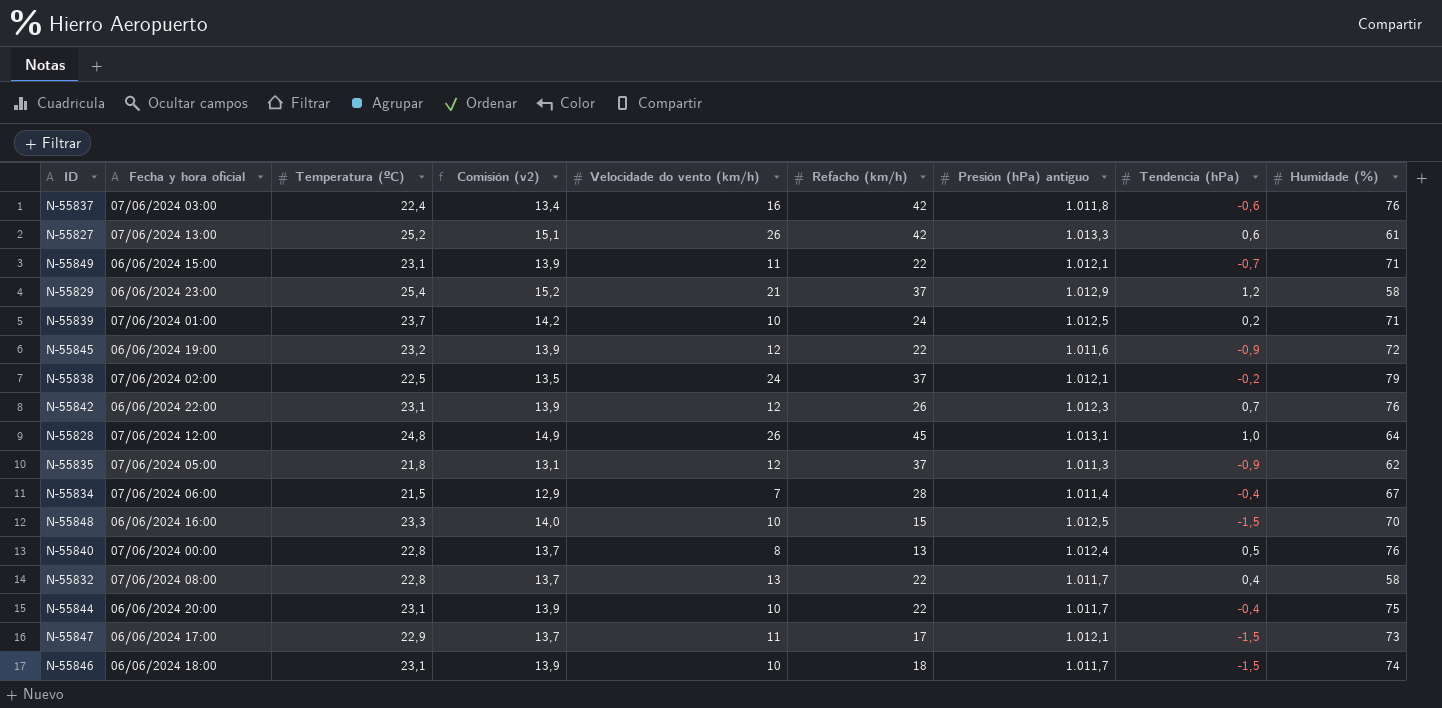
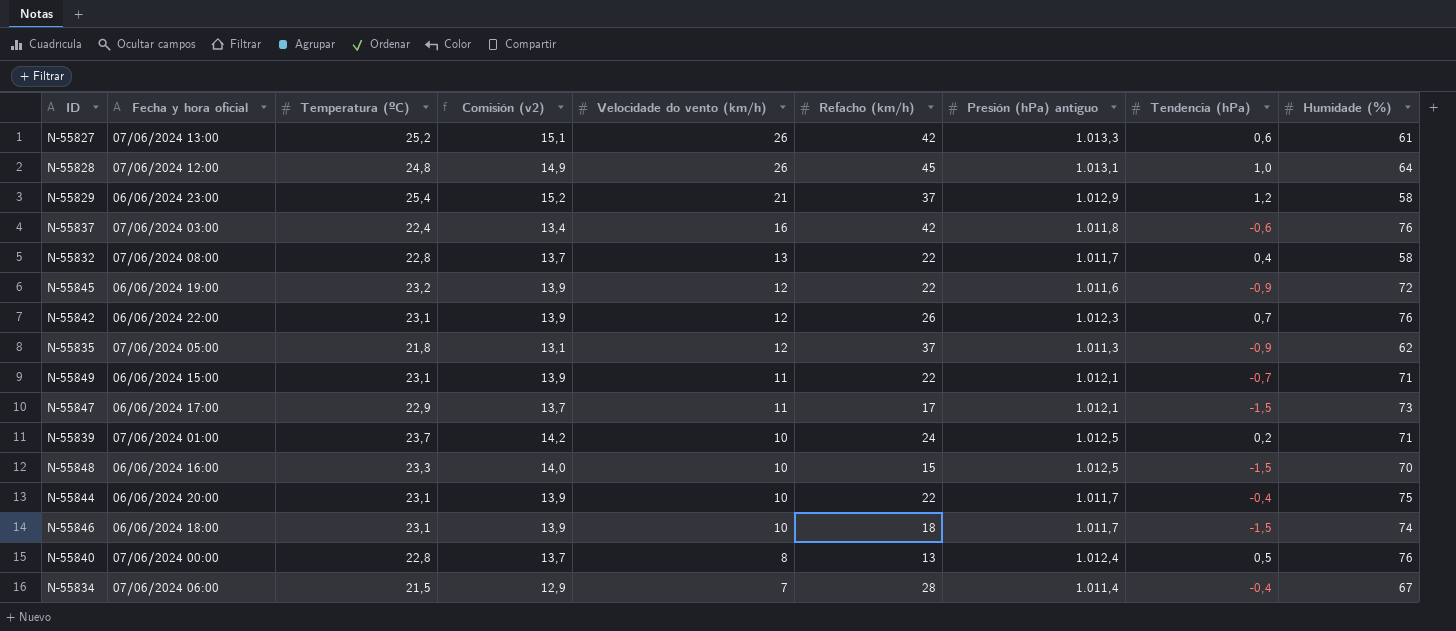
row order: none -> Velocidade do vento (km/h) descending
row N-55838: 07/06/2024 02:00 | 22,5 | 13,5 | 24 | 37 | 1.012,1 | -0,2 | 79 -> none

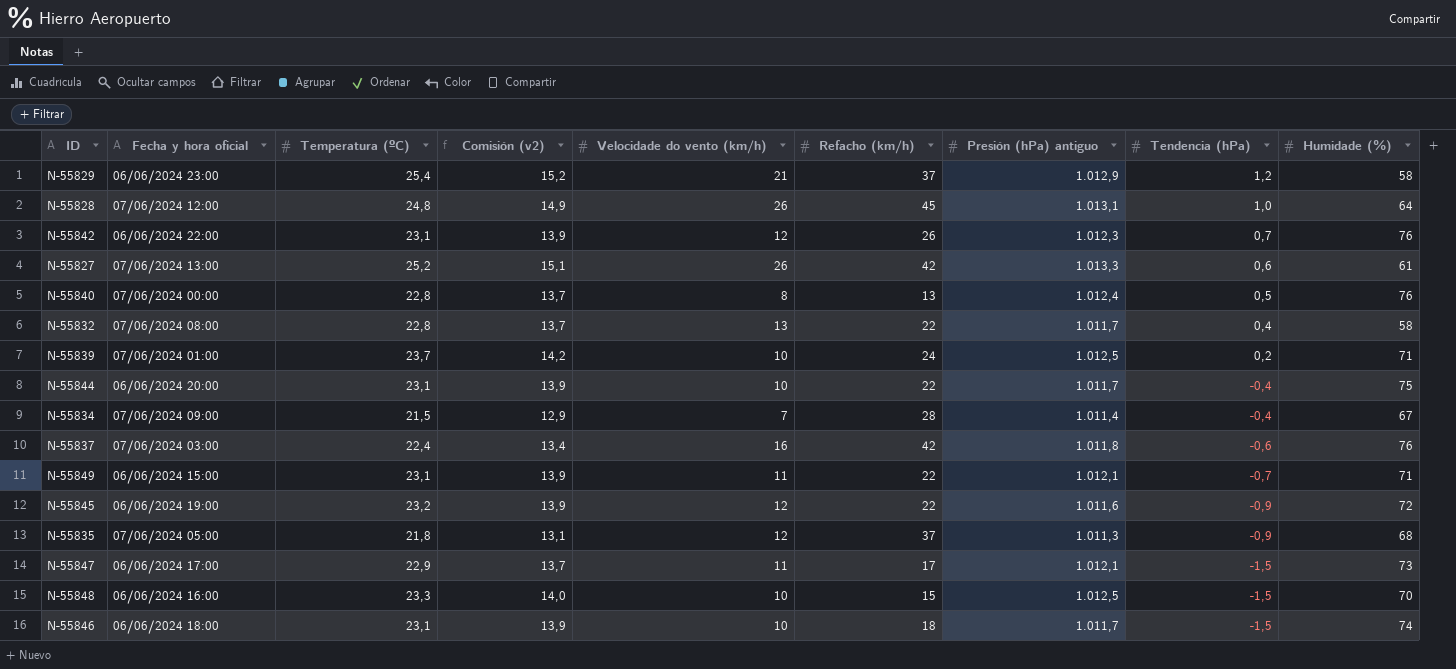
row order: Velocidade do vento (km/h) descending -> Tendencia (hPa) descending
N-55834 | Fecha y hora oficial: 07/06/2024 06:00 -> 07/06/2024 09:00
N-55835 | Humidade (%): 62 -> 68

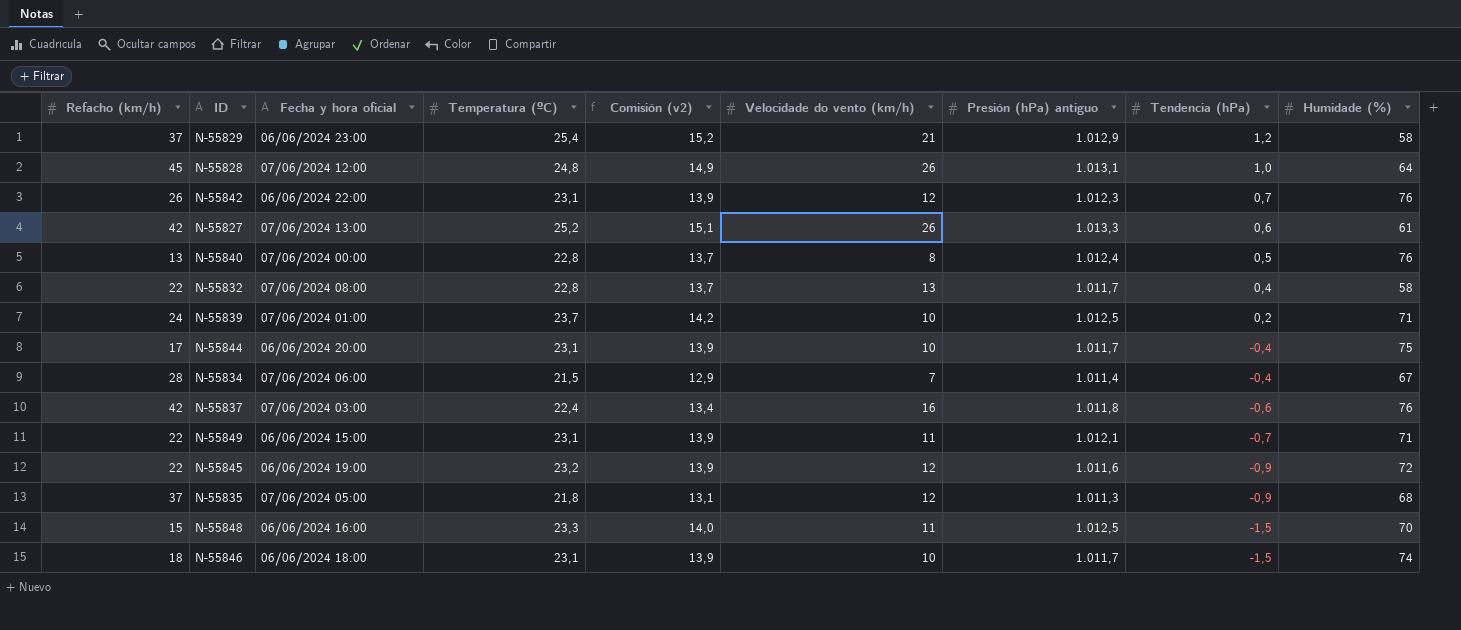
column Refacho (km/h) | position: 6 -> 1
row N-55847: 06/06/2024 17:00 | 22,9 | 13,7 | 11 | 17 | 1.012,1 | -1,5 | 73 -> none
N-55844 | Refacho (km/h): 22 -> 17
N-55834 | Fecha y hora oficial: 07/06/2024 09:00 -> 07/06/2024 06:00
N-55848 | Velocidade do vento (km/h): 10 -> 11

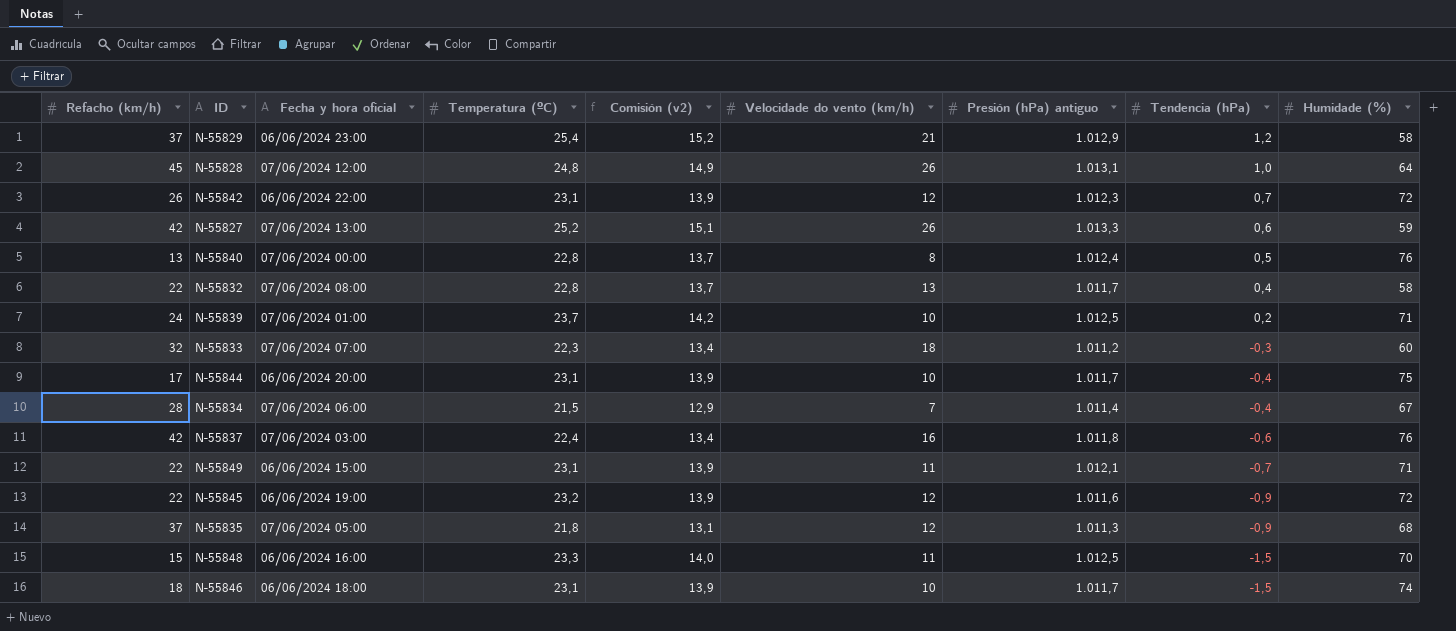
N-55842 | Humidade (%): 76 -> 72
N-55827 | Humidade (%): 61 -> 59
row N-55833: none -> 32 | 07/06/2024 07:00 | 22,3 | 13,4 | 18 | 1.011,2 | -0,3 | 60

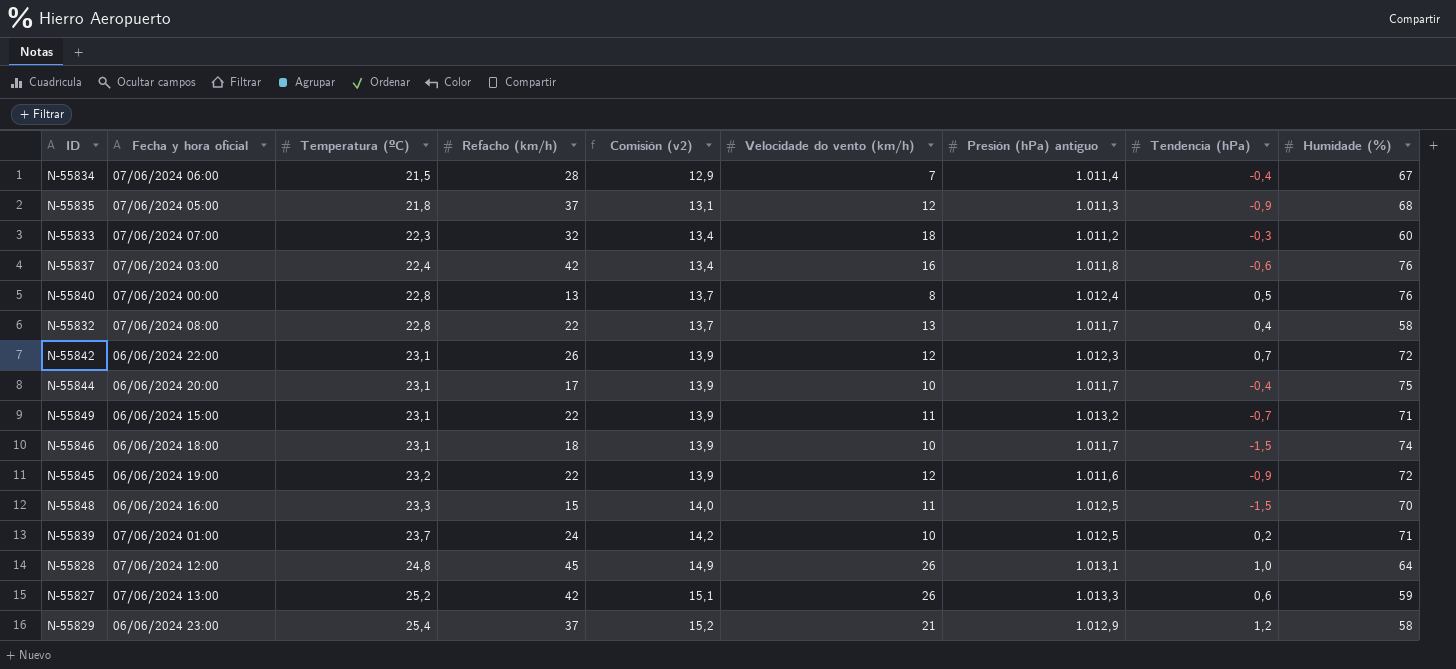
row order: Tendencia (hPa) descending -> Temperatura (ºC) ascending
column Refacho (km/h) | position: 1 -> 4
N-55849 | Presión (hPa) antiguo: 1.012,1 -> 1.013,2

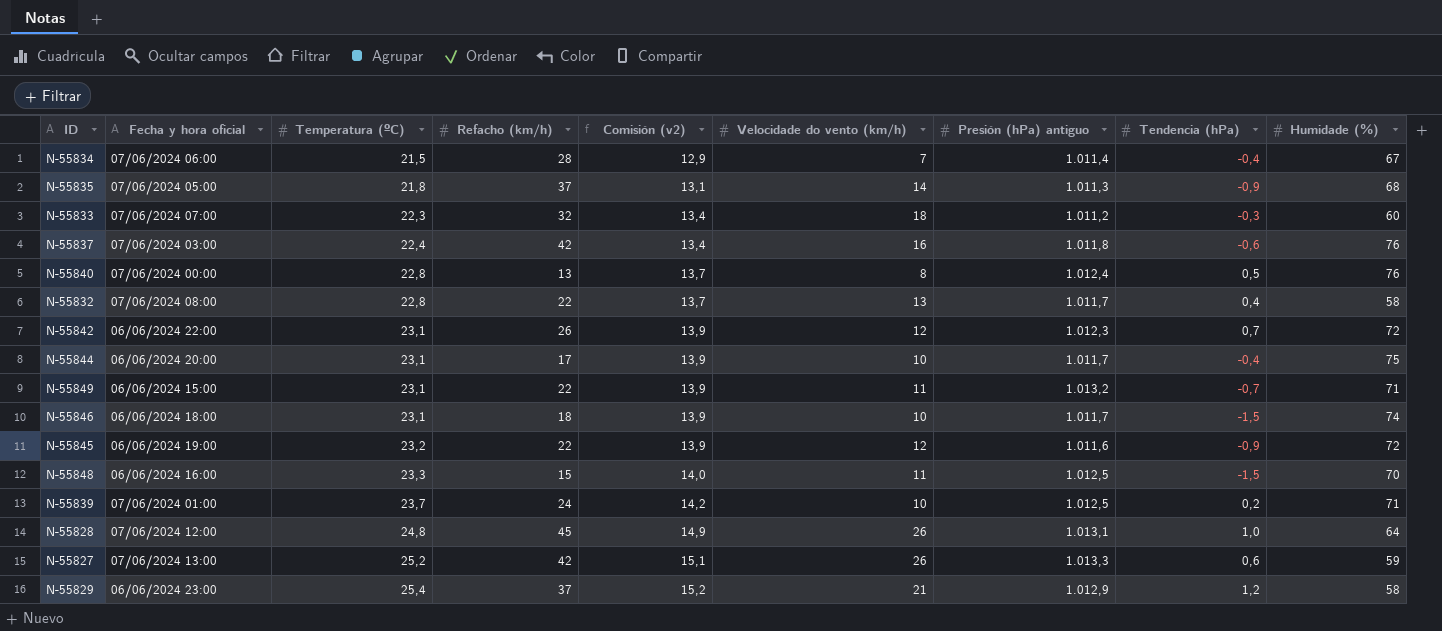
N-55835 | Velocidade do vento (km/h): 12 -> 14

